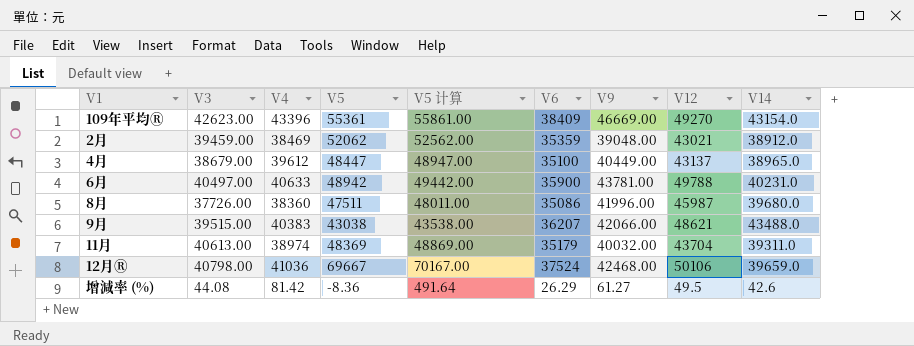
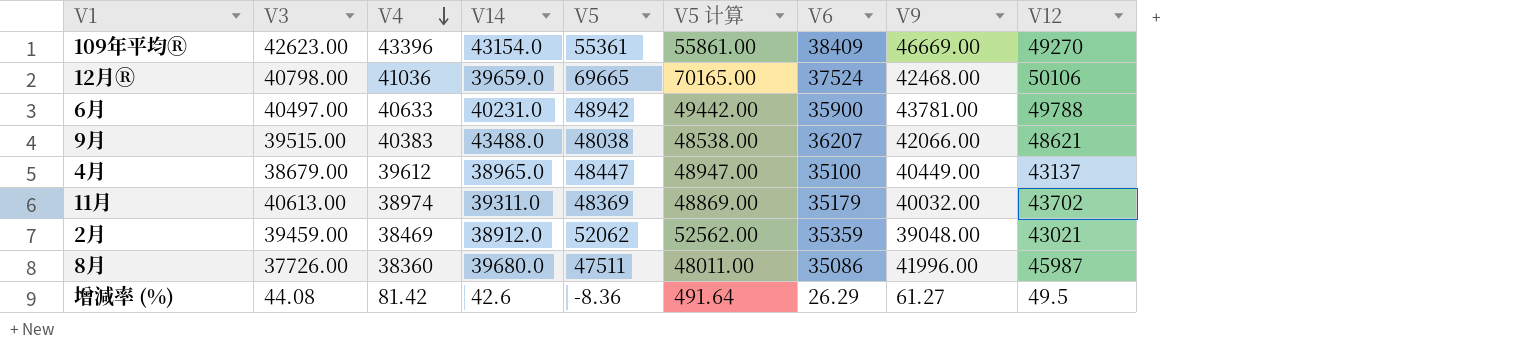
row order: none -> V4 descending
column V14 | position: 9 -> 4
12月Ⓡ | V5: 69667 -> 69665
12月Ⓡ | V5 计算: 70167.00 -> 70165.00
9月 | V5: 43038 -> 48038
9月 | V5 计算: 43538.00 -> 48538.00
11月 | V12: 43704 -> 43702

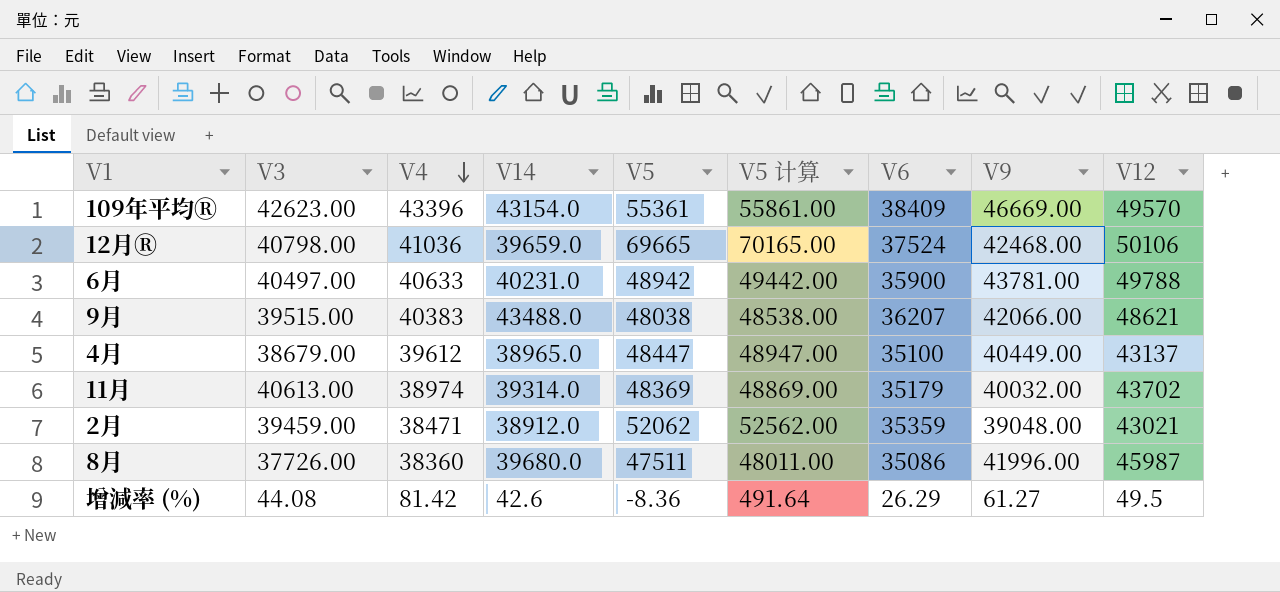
109年平均Ⓡ | V12: 49270 -> 49570
11月 | V14: 39311.0 -> 39314.0
2月 | V4: 38469 -> 38471

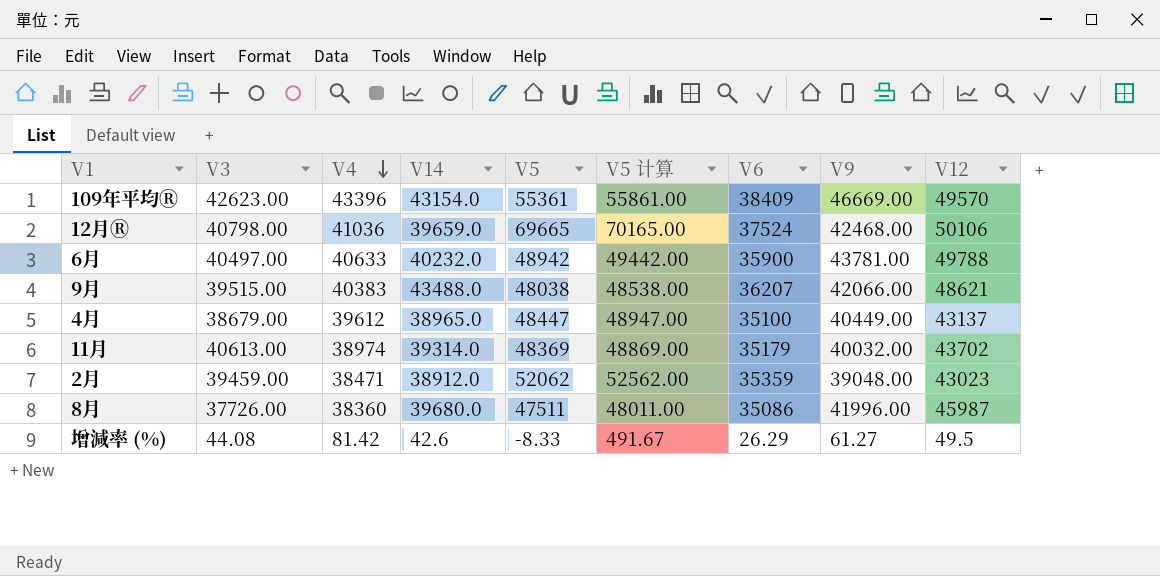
6月 | V14: 40231.0 -> 40232.0
2月 | V12: 43021 -> 43023
增減率 (%) | V5: -8.36 -> -8.33
增減率 (%) | V5 计算: 491.64 -> 491.67

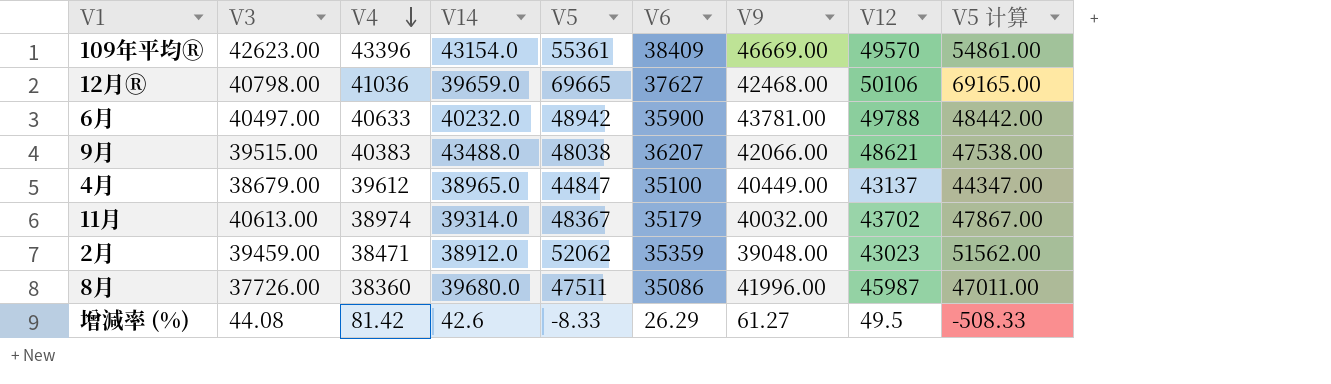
column V5 计算 | formula: [V5] + 500 -> [V5] - 500
column V5 计算 | position: 6 -> 9
12月Ⓡ | V6: 37524 -> 37627
4月 | V5: 48447 -> 44847
11月 | V5: 48369 -> 48367

